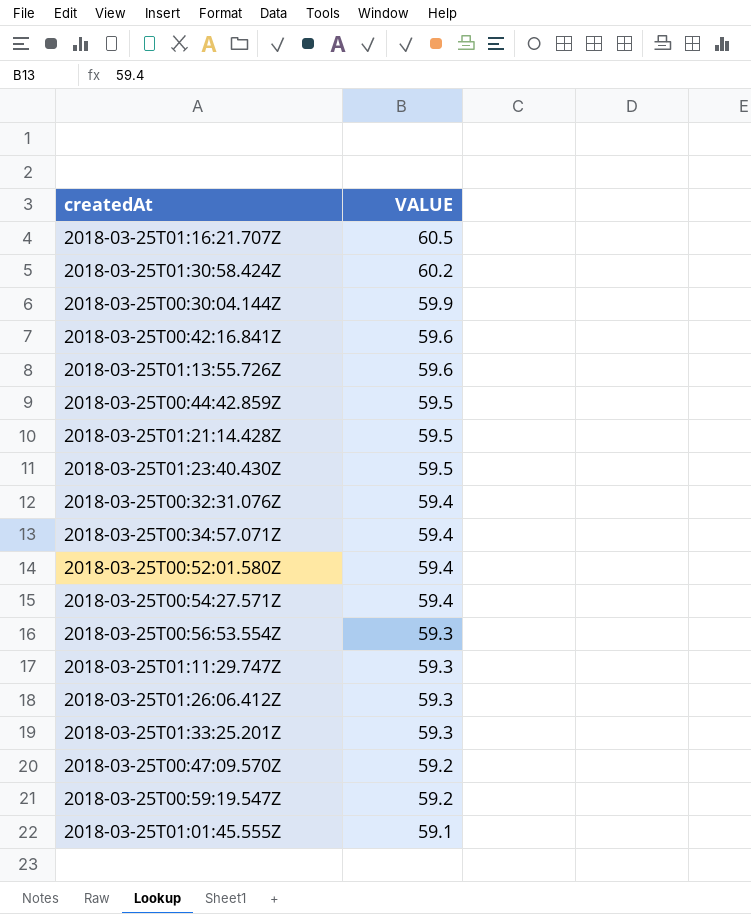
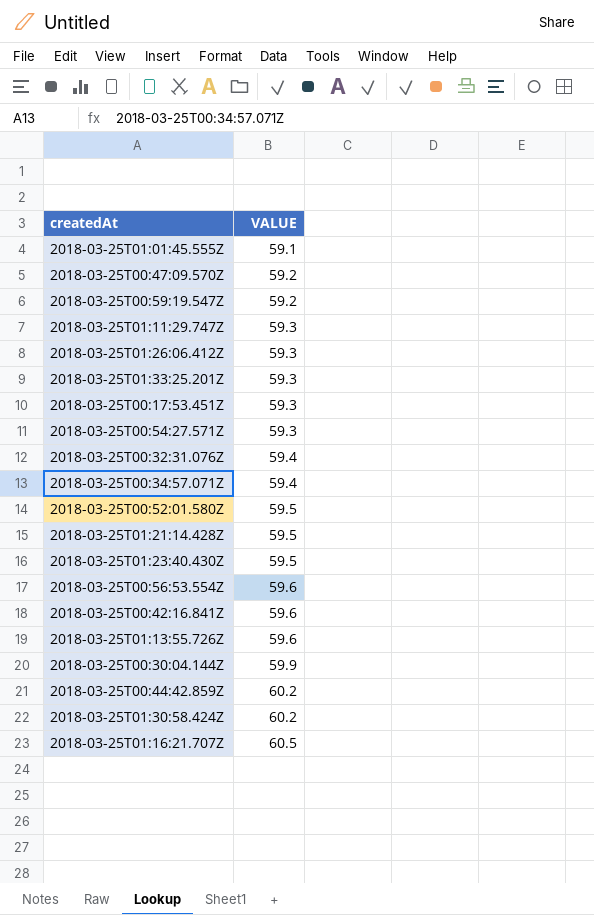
row order: VALUE descending -> VALUE ascending
row 2018-03-25T00:17:53.451Z: none -> 59.3
2018-03-25T00:54:27.571Z | VALUE: 59.4 -> 59.3
2018-03-25T00:52:01.580Z | VALUE: 59.4 -> 59.5
2018-03-25T00:56:53.554Z | VALUE: 59.3 -> 59.6
2018-03-25T00:44:42.859Z | VALUE: 59.5 -> 60.2

